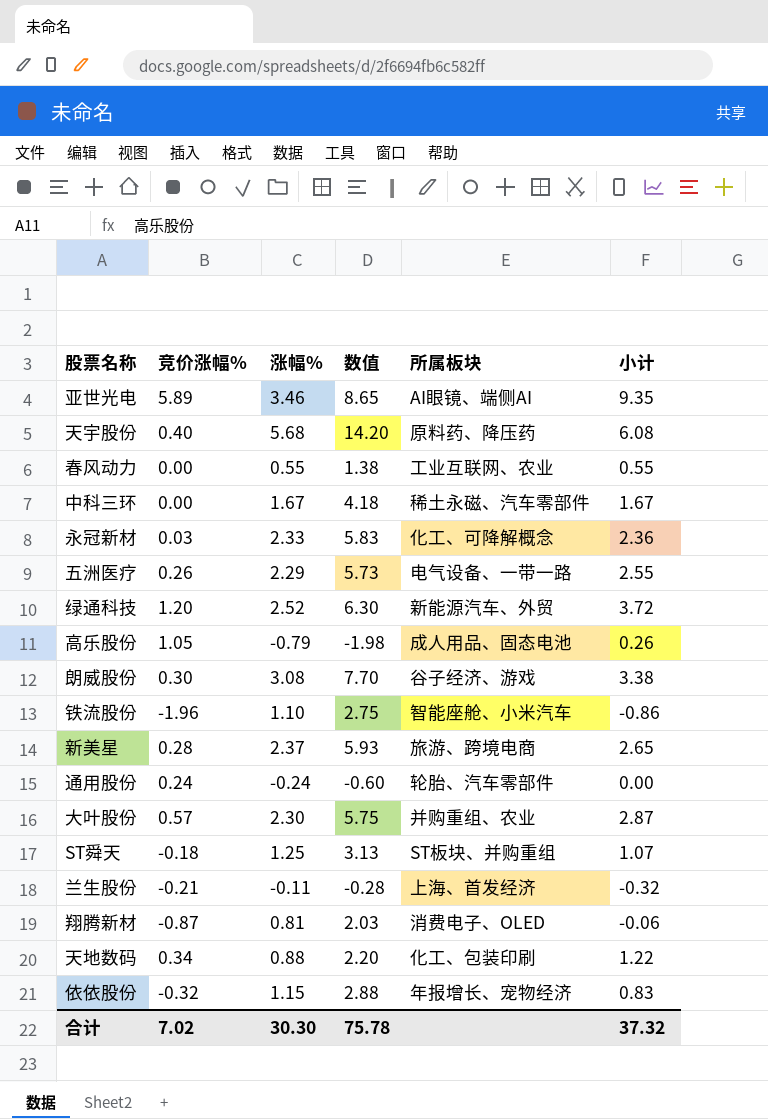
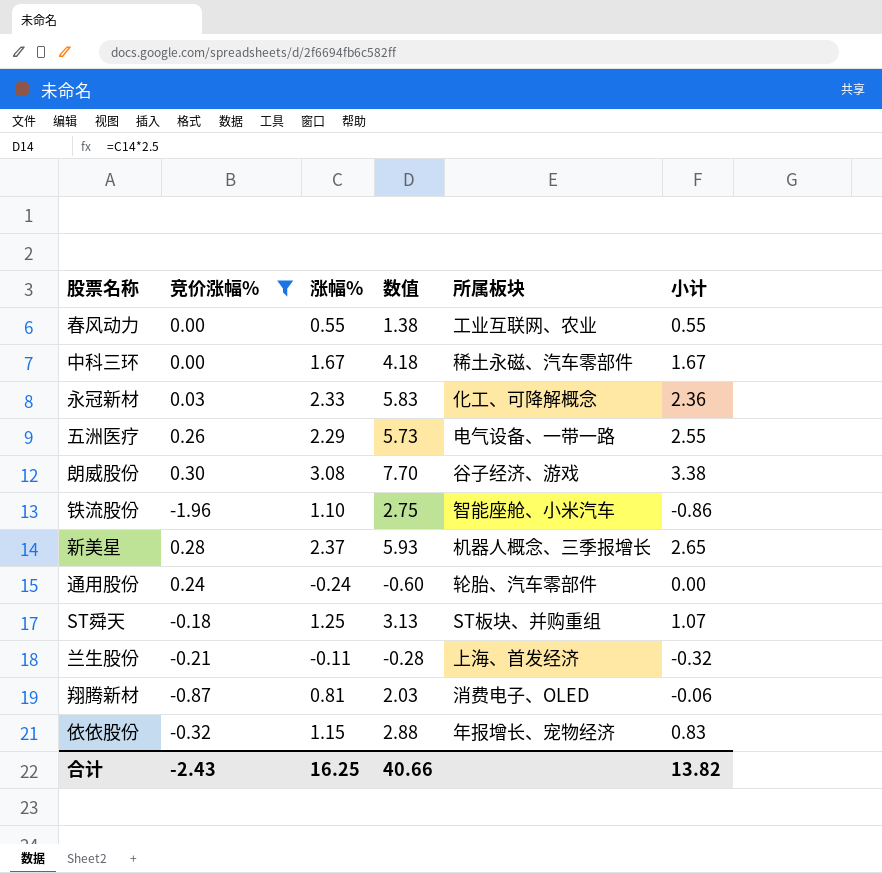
filter: none -> 竞价涨幅% <= 0.30
新美星 | 所属板块: 旅游、跨境电商 -> 机器人概念、三季报增长
合计 | 竞价涨幅%: 7.02 -> -2.43
合计 | 涨幅%: 30.30 -> 16.25
合计 | 数值: 75.78 -> 40.66
合计 | 小计: 37.32 -> 13.82

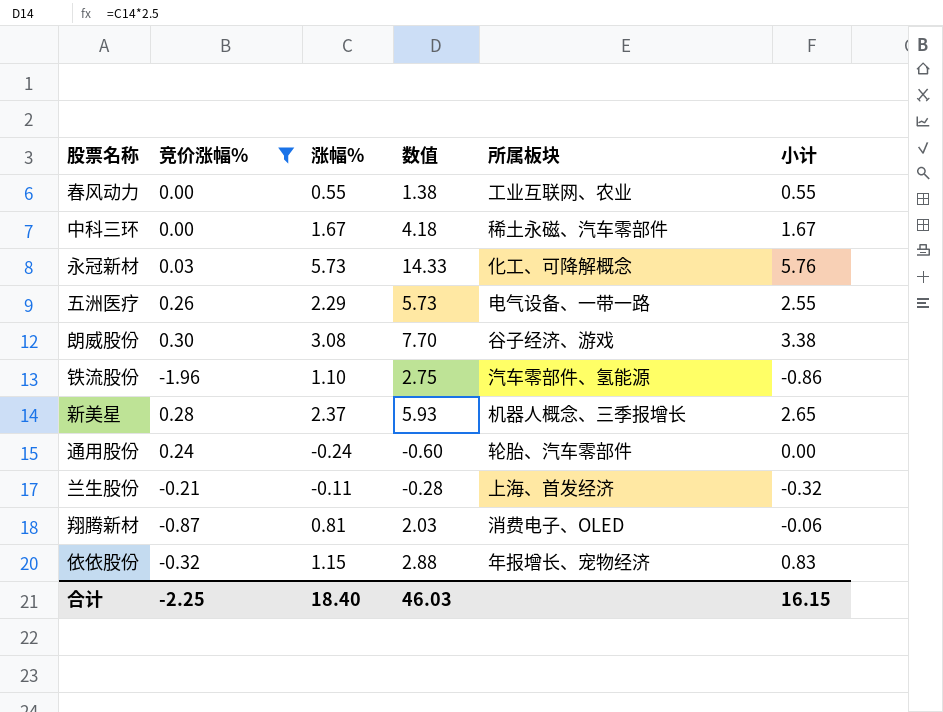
row ST舜天: -0.18 | 1.25 | 3.13 | ST板块、并购重组 | 1.07 -> none
永冠新材 | 涨幅%: 2.33 -> 5.73
永冠新材 | 数值: 5.83 -> 14.33
永冠新材 | 小计: 2.36 -> 5.76
铁流股份 | 所属板块: 智能座舱、小米汽车 -> 汽车零部件、氢能源
合计 | 竞价涨幅%: -2.43 -> -2.25
合计 | 涨幅%: 16.25 -> 18.40
合计 | 数值: 40.66 -> 46.03
合计 | 小计: 13.82 -> 16.15

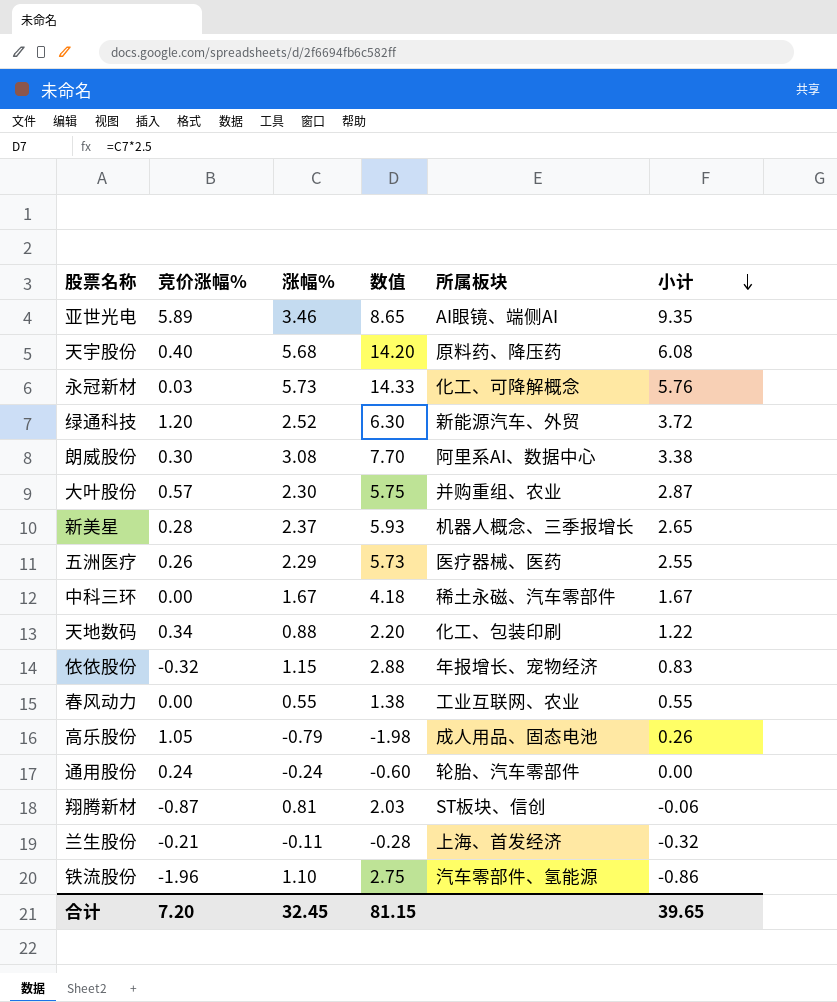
filter: 竞价涨幅% <= 0.30 -> none
row order: none -> 小计 descending
朗威股份 | 所属板块: 谷子经济、游戏 -> 阿里系AI、数据中心
五洲医疗 | 所属板块: 电气设备、一带一路 -> 医疗器械、医药
翔腾新材 | 所属板块: 消费电子、OLED -> ST板块、信创
合计 | 竞价涨幅%: -2.25 -> 7.20
合计 | 涨幅%: 18.40 -> 32.45
合计 | 数值: 46.03 -> 81.15
合计 | 小计: 16.15 -> 39.65

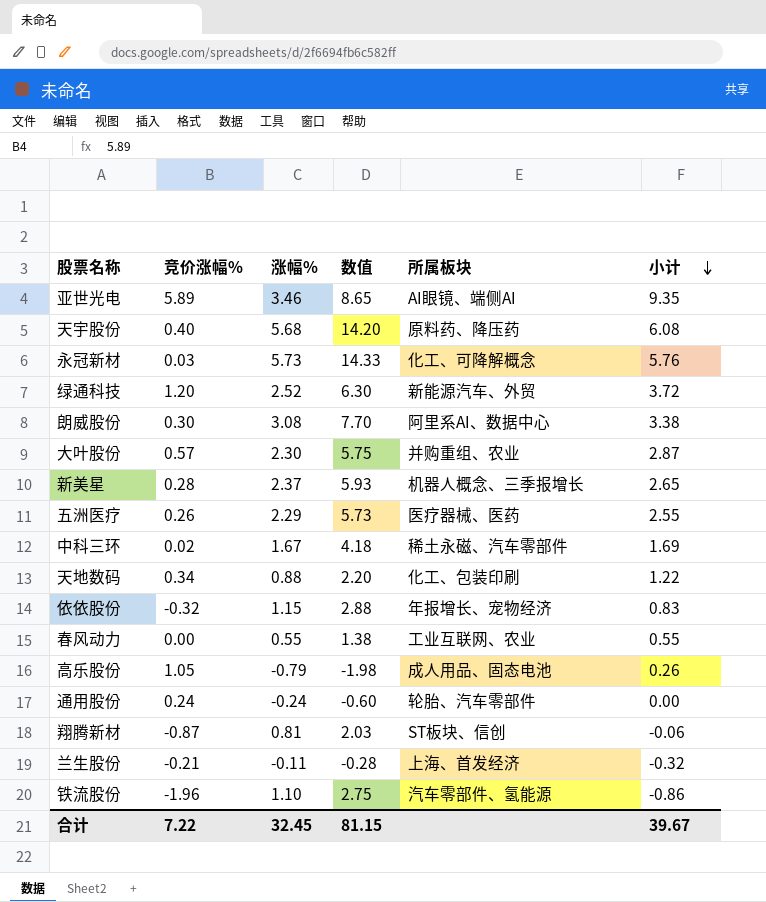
中科三环 | 竞价涨幅%: 0.00 -> 0.02
中科三环 | 小计: 1.67 -> 1.69
合计 | 竞价涨幅%: 7.20 -> 7.22
合计 | 小计: 39.65 -> 39.67

